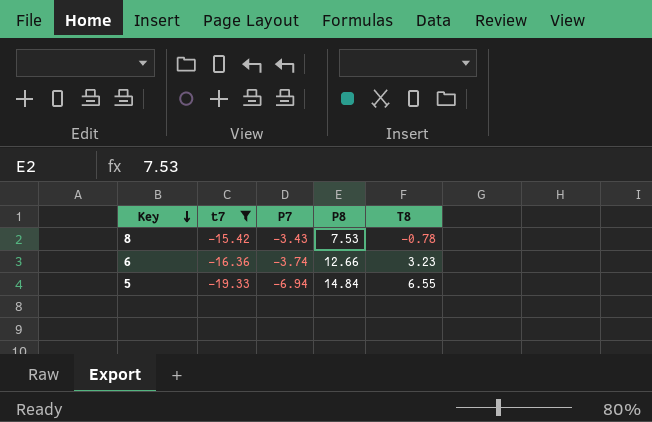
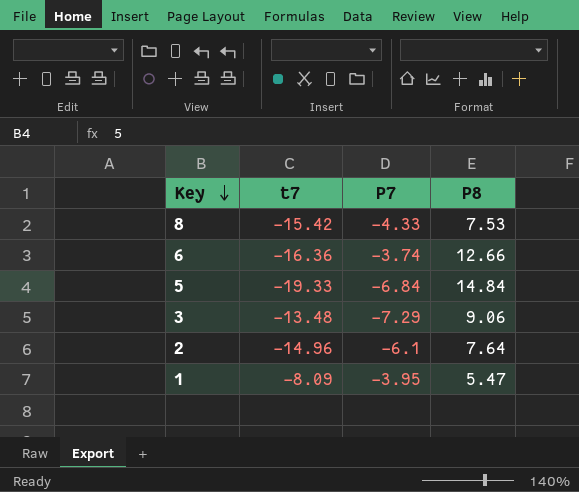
filter: t7 <= -15.42 -> none
column T8 | position: 5 -> none
8 | P7: -3.43 -> -4.33
5 | P7: -6.94 -> -6.84

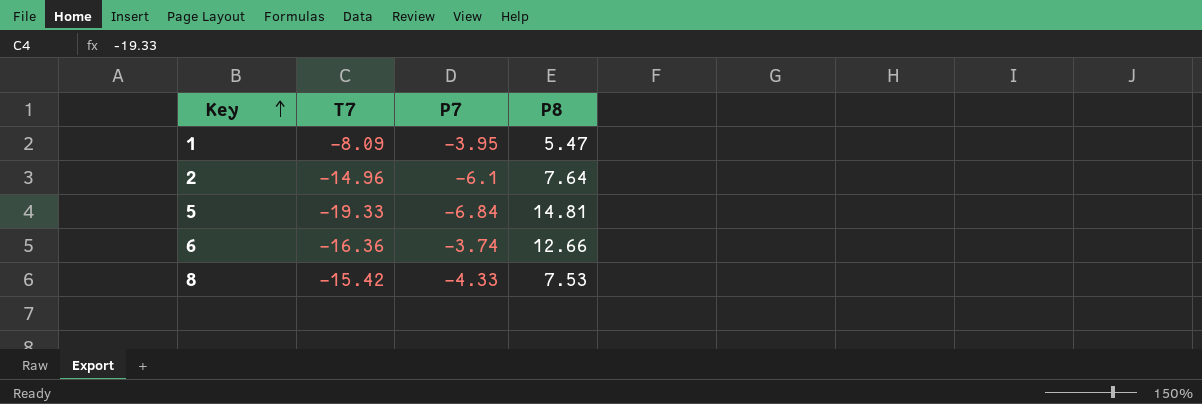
row order: Key descending -> Key ascending
column name: t7 -> T7
row 3: -13.48 | -7.29 | 9.06 -> none
5 | P8: 14.84 -> 14.81

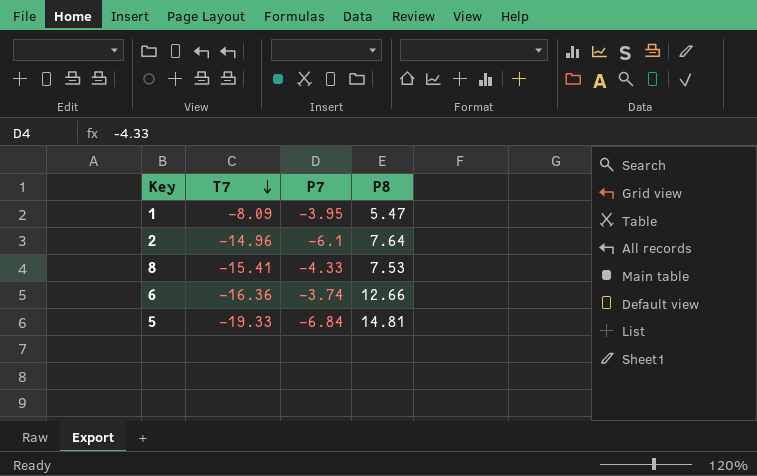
row order: Key ascending -> T7 descending
8 | T7: -15.42 -> -15.41

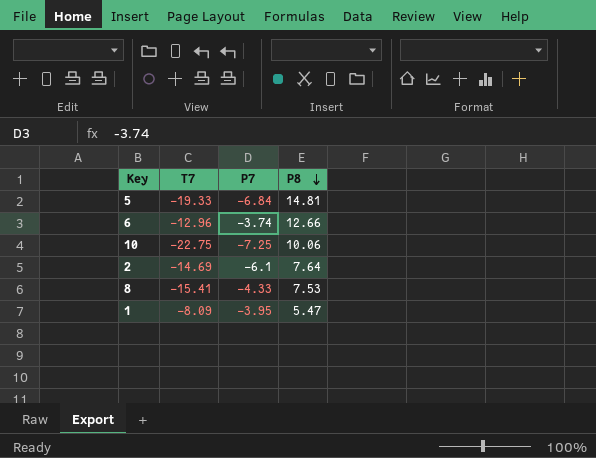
row order: T7 descending -> P8 descending
6 | T7: -16.36 -> -12.96
row 10: none -> -22.75 | -7.25 | 10.06
2 | T7: -14.96 -> -14.69

